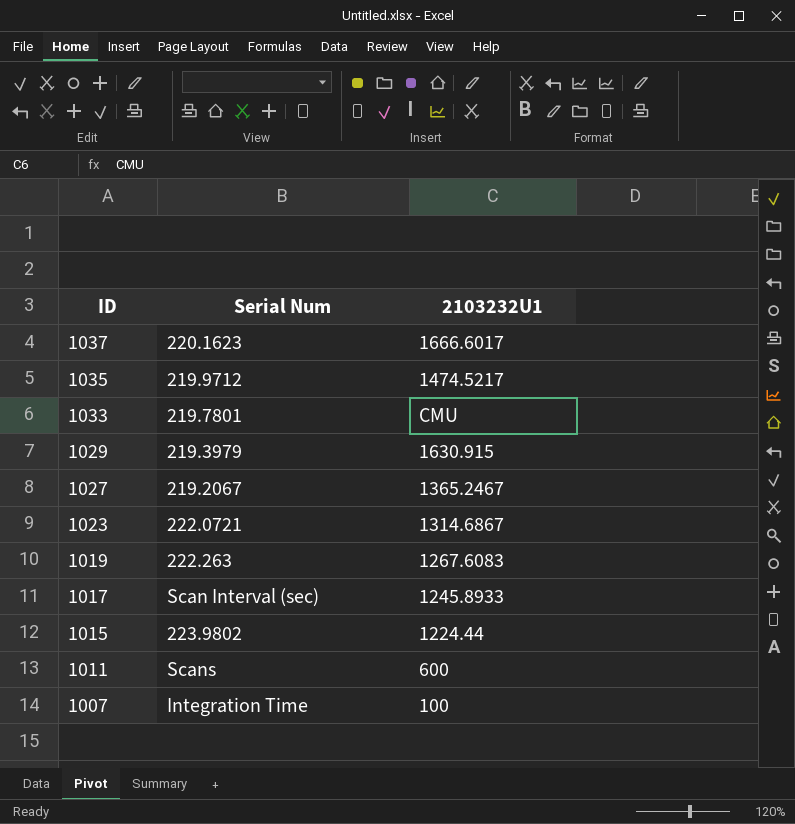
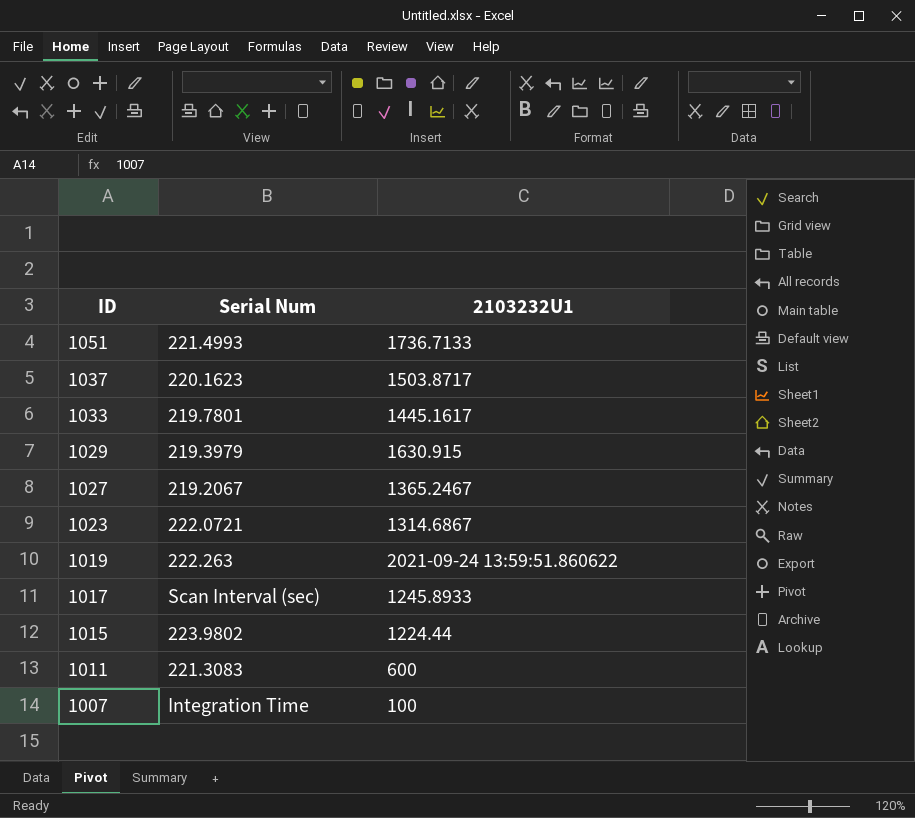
row 1035: 219.9712 | 1474.5217 -> none
row 1051: none -> 221.4993 | 1736.7133
1037 | 2103232U1: 1666.6017 -> 1503.8717
1033 | 2103232U1: CMU -> 1445.1617
1019 | 2103232U1: 1267.6083 -> 2021-09-24 13:59:51.860622
1011 | Serial Num: Scans -> 221.3083

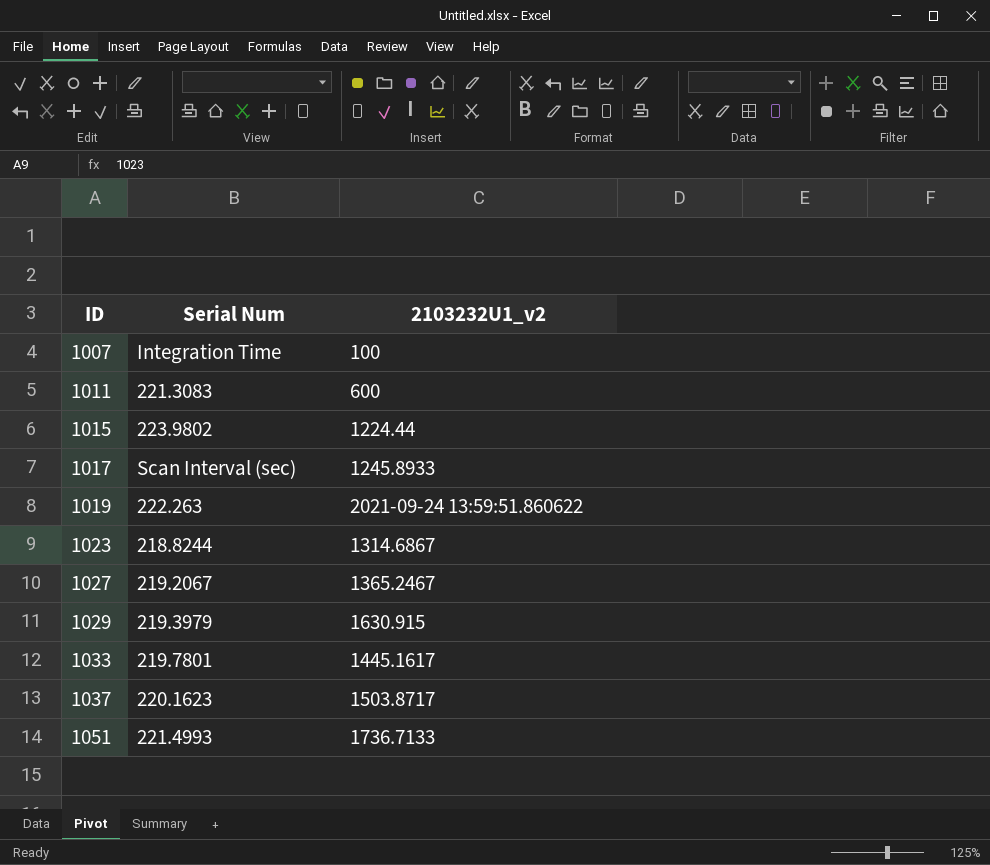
row order: ID descending -> ID ascending
column name: 2103232U1 -> 2103232U1_v2
1023 | Serial Num: 222.0721 -> 218.8244

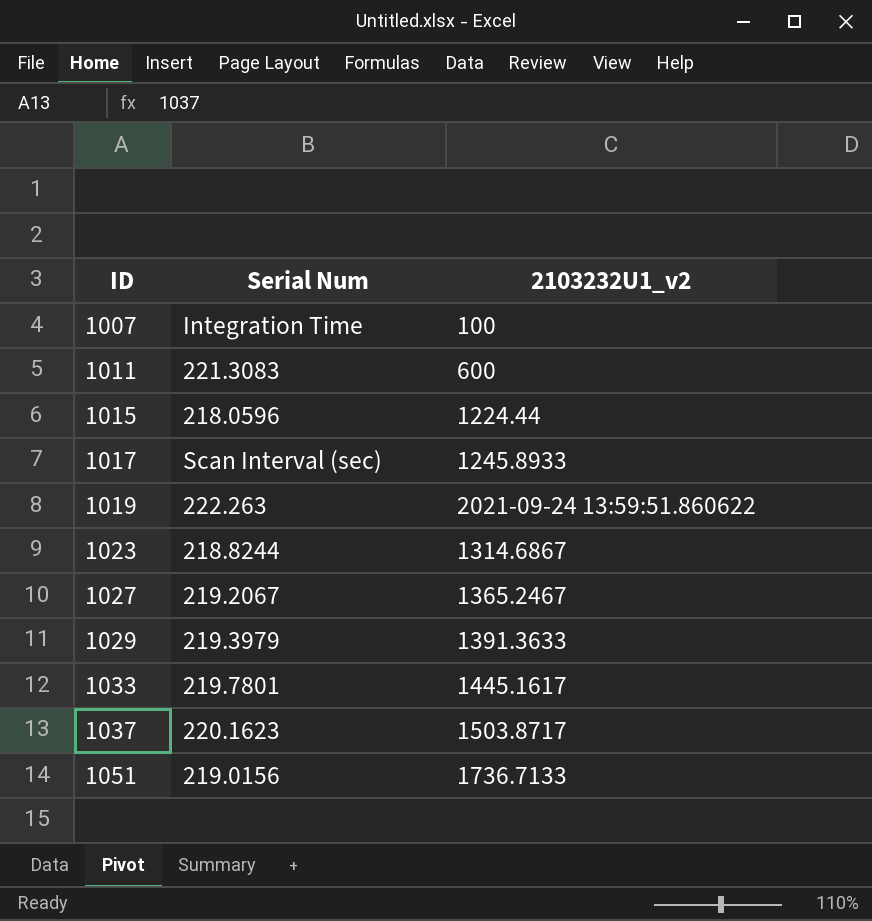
1015 | Serial Num: 223.9802 -> 218.0596
1029 | 2103232U1_v2: 1630.915 -> 1391.3633
1051 | Serial Num: 221.4993 -> 219.0156

